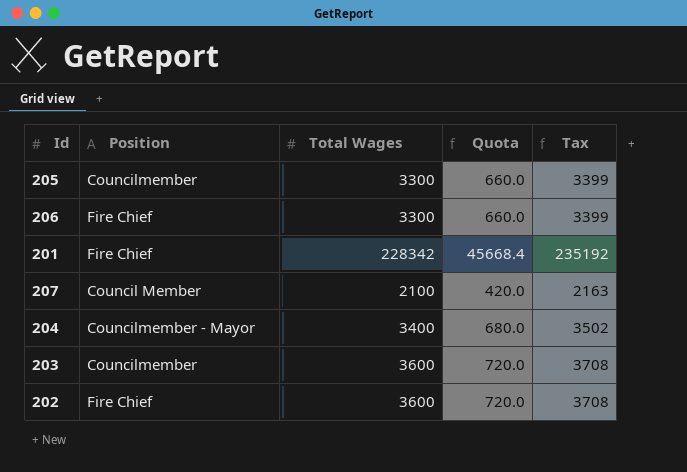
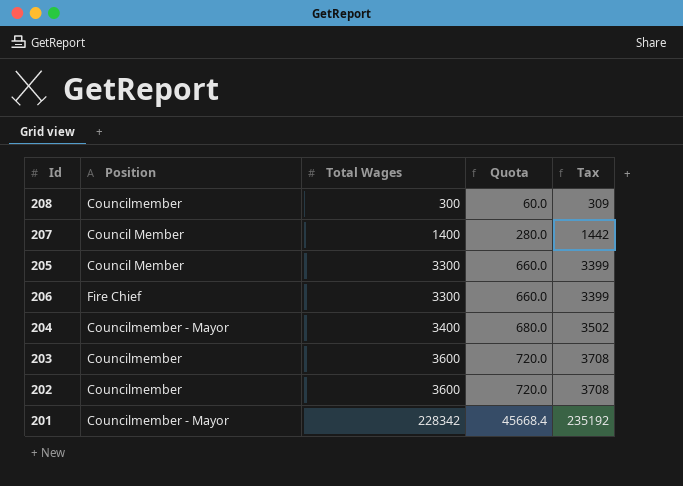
row order: none -> Total Wages ascending
row 208: none -> Councilmember | 300 | 60.0 | 309
207 | Total Wages: 2100 -> 1400
207 | Quota: 420.0 -> 280.0
207 | Tax: 2163 -> 1442
205 | Position: Councilmember -> Council Member
202 | Position: Fire Chief -> Councilmember
201 | Position: Fire Chief -> Councilmember - Mayor

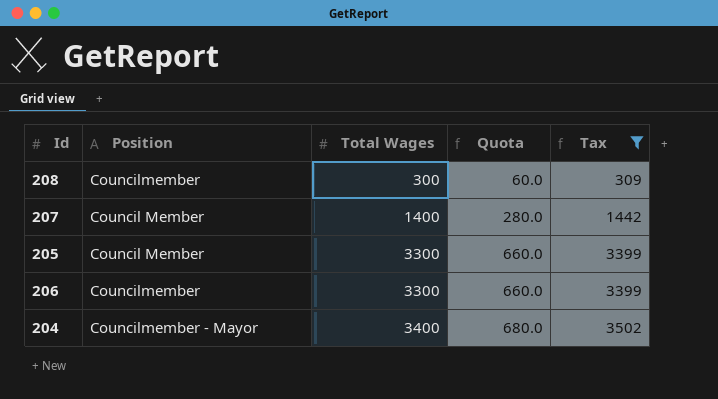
filter: none -> Tax <= 3502
206 | Position: Fire Chief -> Councilmember

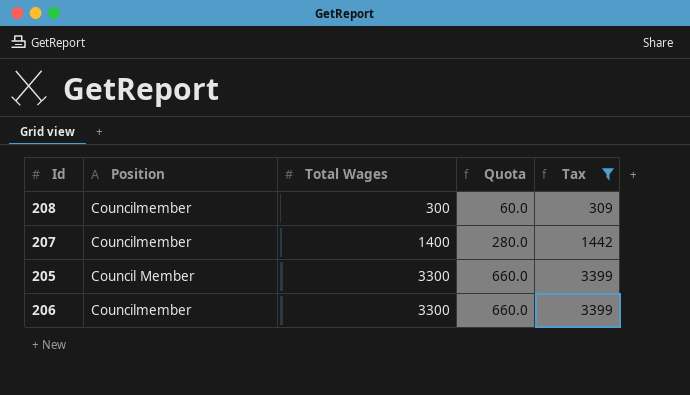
row 204: Councilmember - Mayor | 3400 | 680.0 | 3502 -> none
207 | Position: Council Member -> Councilmember

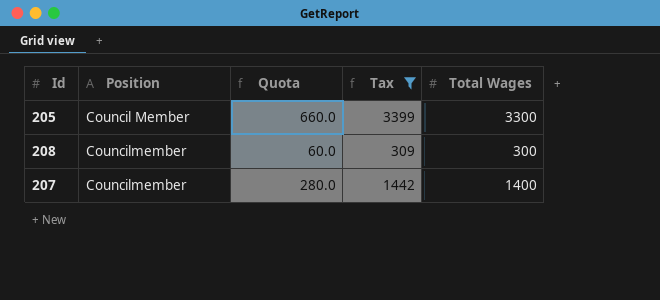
row order: Total Wages ascending -> Position ascending
column Total Wages | position: 3 -> 5
row 206: Councilmember | 3300 | 660.0 | 3399 -> none

